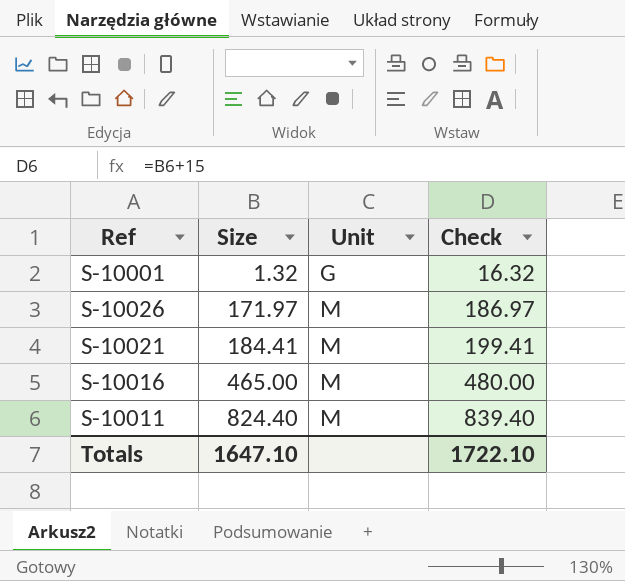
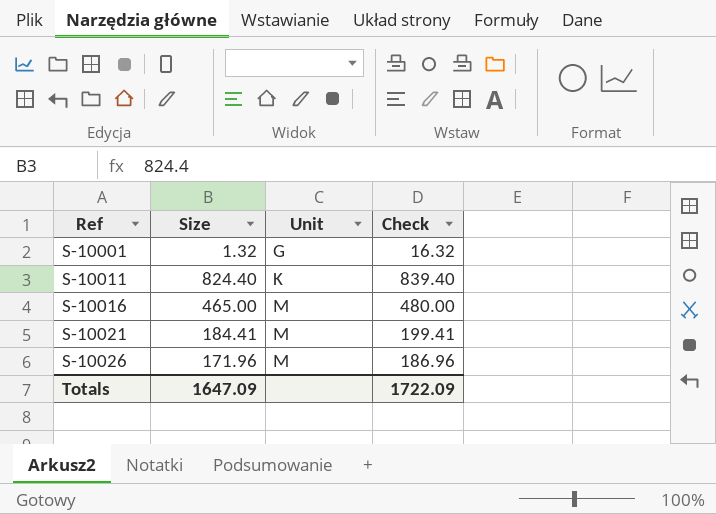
row order: Size ascending -> Ref ascending
S-10011 | Unit: M -> K
S-10026 | Size: 171.97 -> 171.96
S-10026 | Check: 186.97 -> 186.96
Totals | Size: 1647.10 -> 1647.09
Totals | Check: 1722.10 -> 1722.09

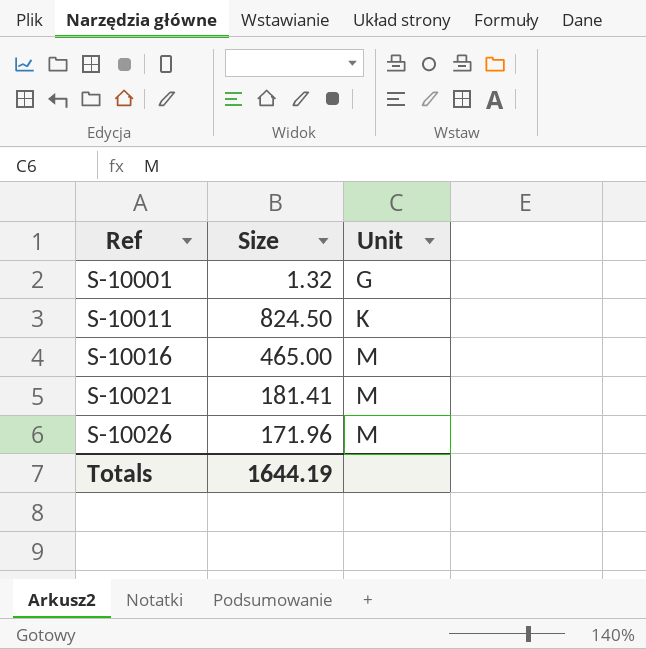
column Check | formula: [Size] + 15 -> none
S-10011 | Size: 824.40 -> 824.50
S-10021 | Size: 184.41 -> 181.41
Totals | Size: 1647.09 -> 1644.19

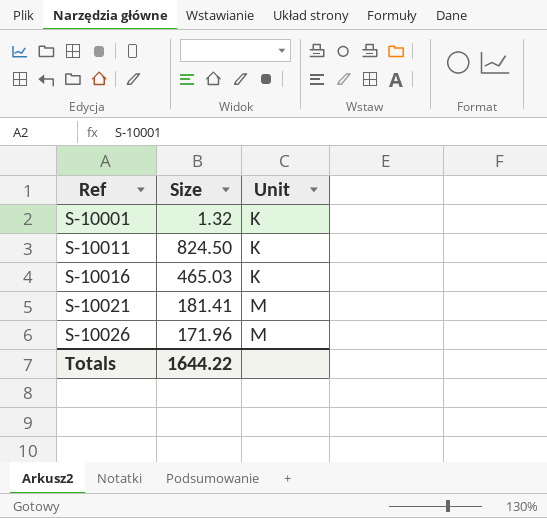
S-10001 | Unit: G -> K
S-10016 | Size: 465.00 -> 465.03
S-10016 | Unit: M -> K
Totals | Size: 1644.19 -> 1644.22

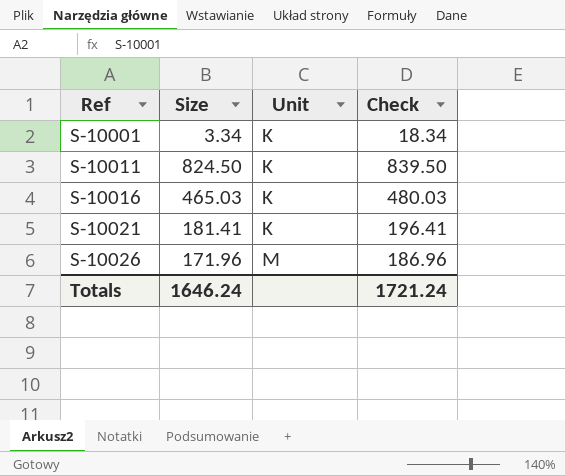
column Check | formula: none -> [Size] + 15
S-10001 | Size: 1.32 -> 3.34
S-10021 | Unit: M -> K
Totals | Size: 1644.22 -> 1646.24

